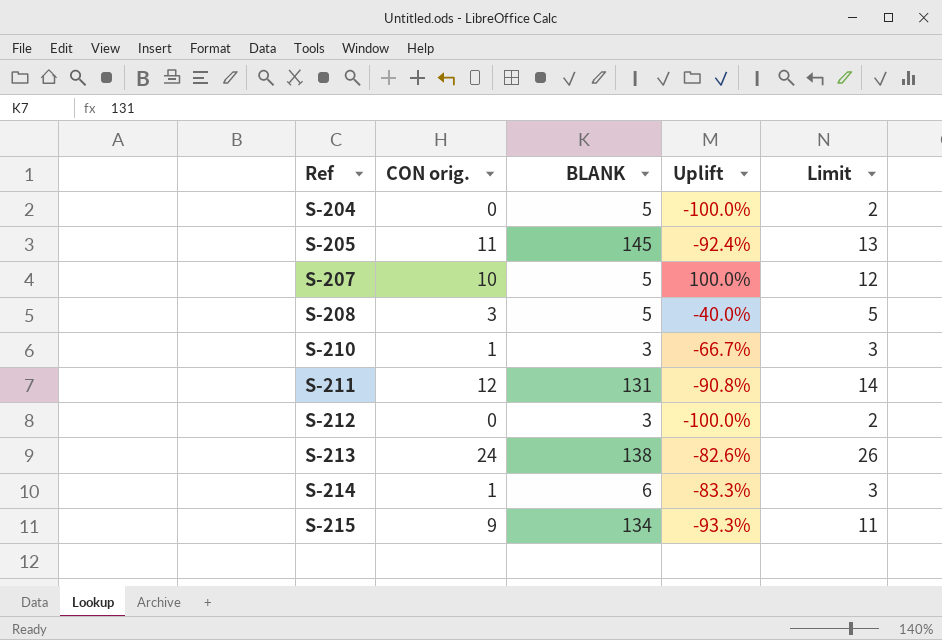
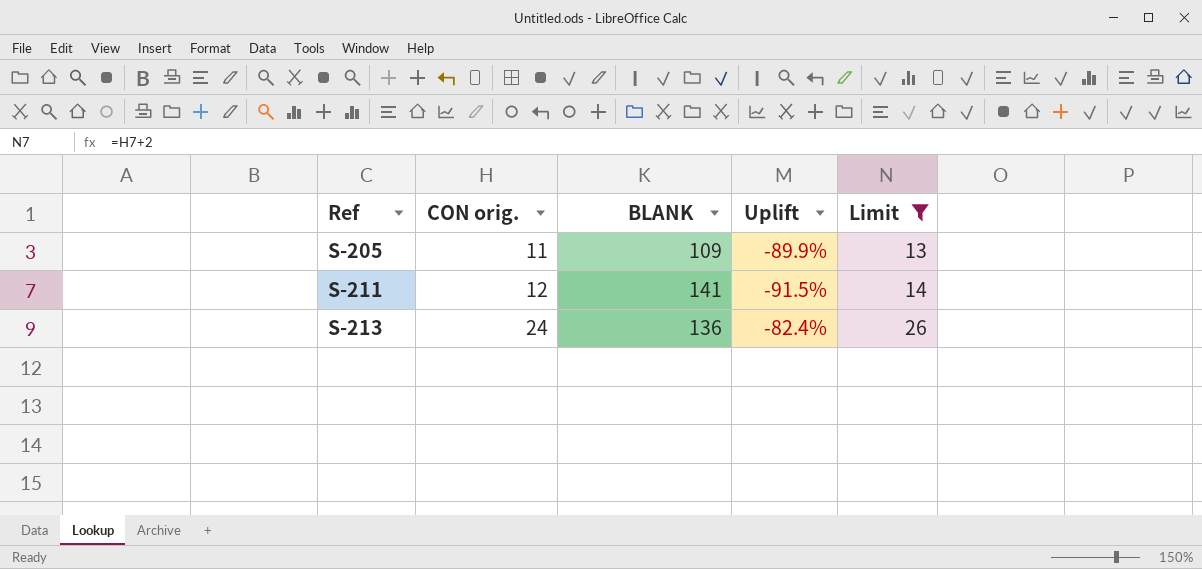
filter: none -> Limit >= 13
S-205 | BLANK: 145 -> 109
S-205 | Uplift: -92.4% -> -89.9%
S-211 | BLANK: 131 -> 141
S-211 | Uplift: -90.8% -> -91.5%
S-213 | BLANK: 138 -> 136
S-213 | Uplift: -82.6% -> -82.4%

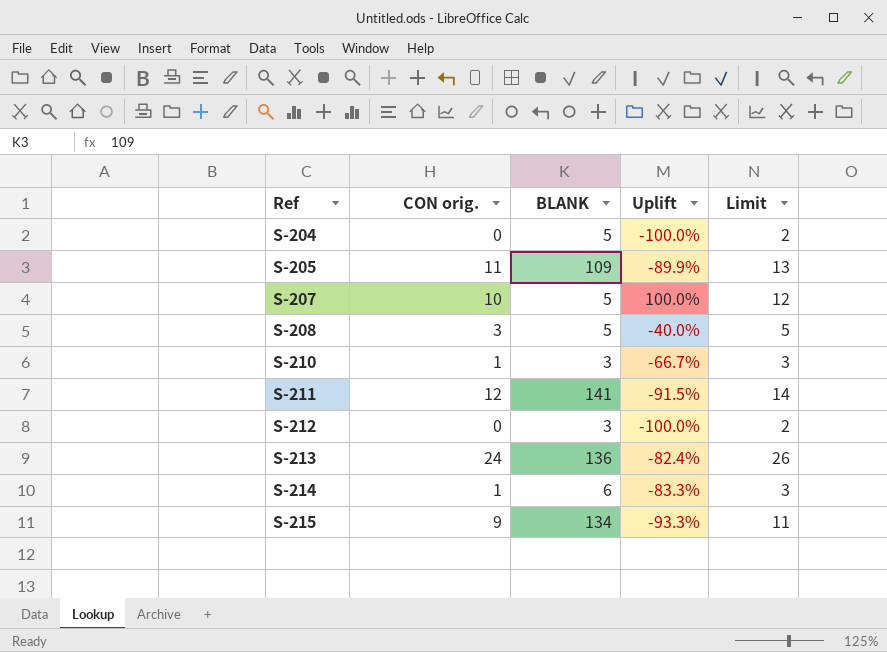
filter: Limit >= 13 -> none

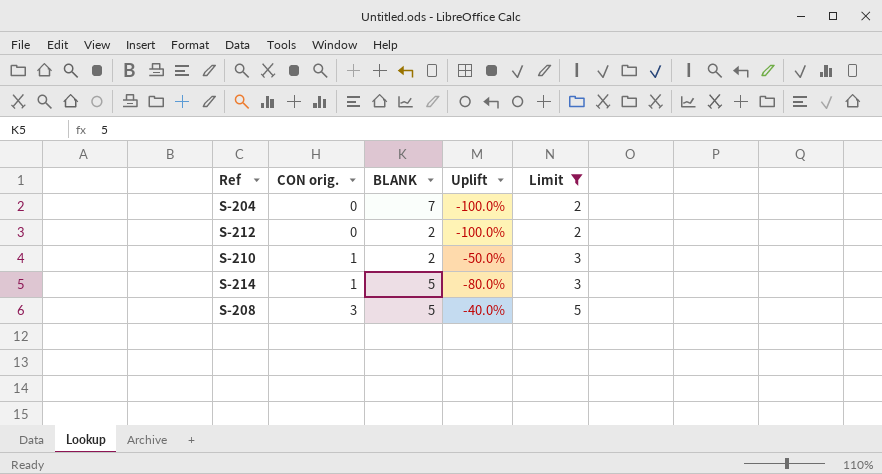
filter: none -> Limit <= 5
row order: Ref ascending -> CON orig. ascending
S-204 | BLANK: 5 -> 7
S-212 | BLANK: 3 -> 2
S-210 | BLANK: 3 -> 2
S-210 | Uplift: -66.7% -> -50.0%
S-214 | BLANK: 6 -> 5
S-214 | Uplift: -83.3% -> -80.0%

